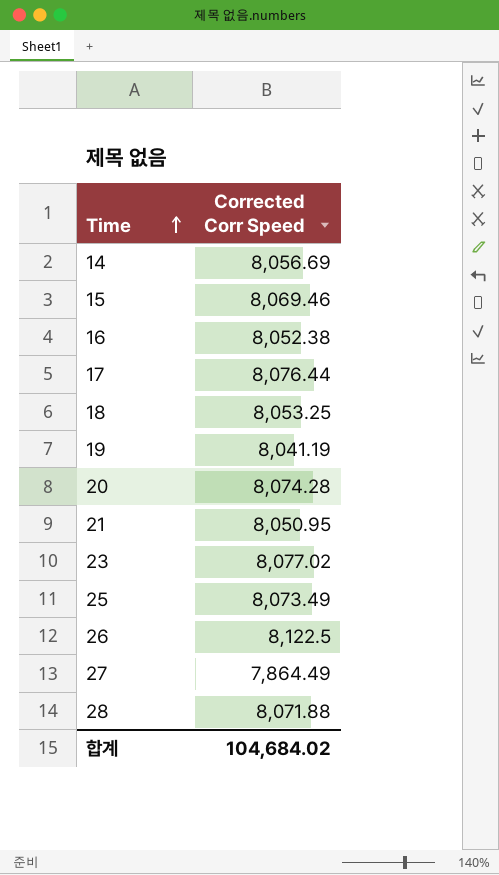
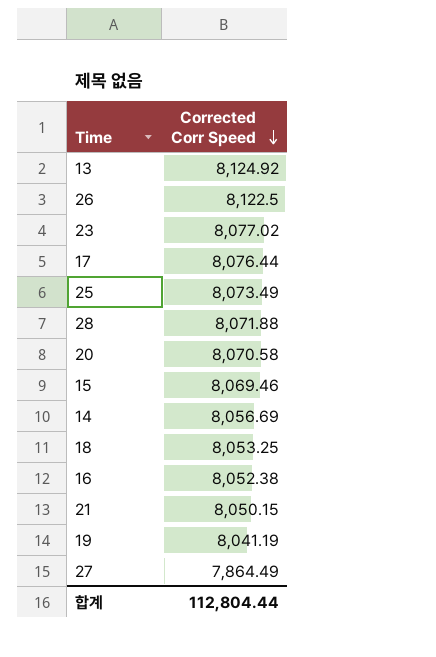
row order: Time ascending -> Corrected Corr Speed descending
row 13: none -> 8,124.92
20 | Corrected Corr Speed: 8,074.28 -> 8,070.58
21 | Corrected Corr Speed: 8,050.95 -> 8,050.15
합계 | Corrected Corr Speed: 104,684.02 -> 112,804.44

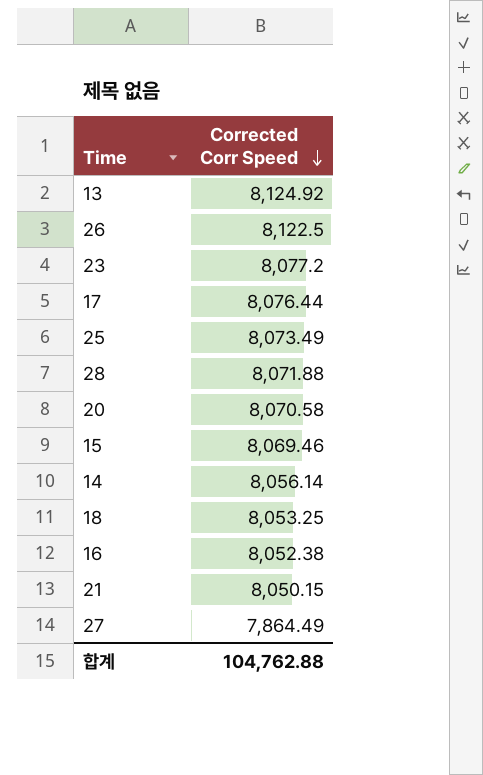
row 19: 8,041.19 -> none
23 | Corrected Corr Speed: 8,077.02 -> 8,077.2
14 | Corrected Corr Speed: 8,056.69 -> 8,056.14
합계 | Corrected Corr Speed: 112,804.44 -> 104,762.88

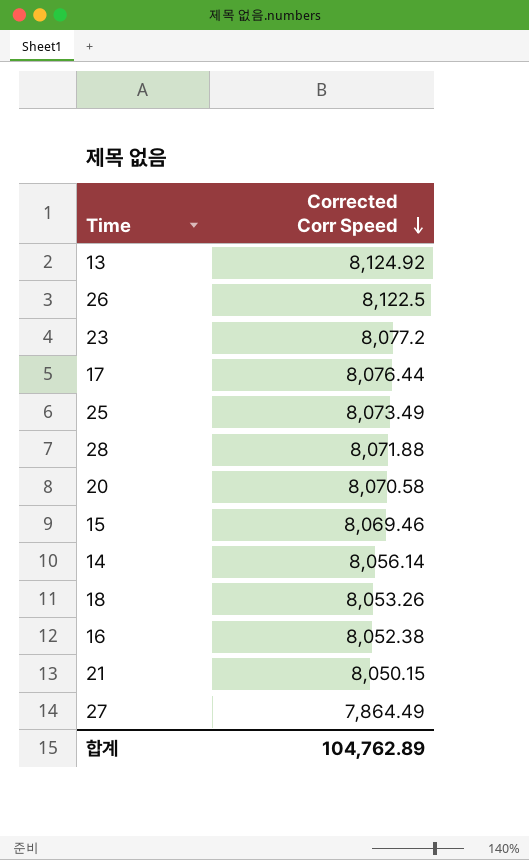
18 | Corrected Corr Speed: 8,053.25 -> 8,053.26
합계 | Corrected Corr Speed: 104,762.88 -> 104,762.89

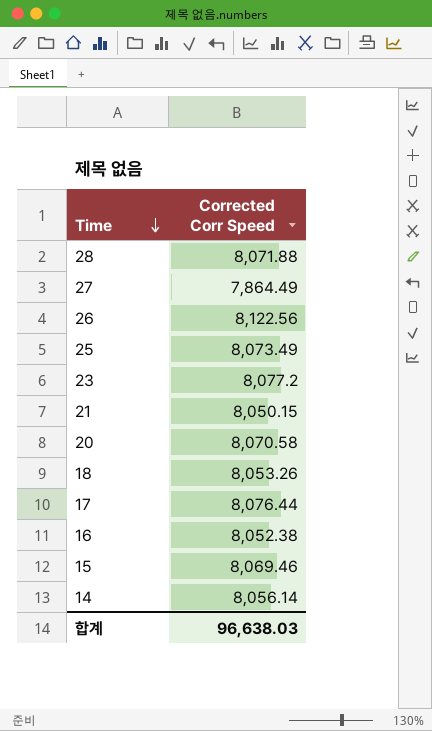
row order: Corrected Corr Speed descending -> Time descending
row 13: 8,124.92 -> none
26 | Corrected Corr Speed: 8,122.5 -> 8,122.56
합계 | Corrected Corr Speed: 104,762.89 -> 96,638.03

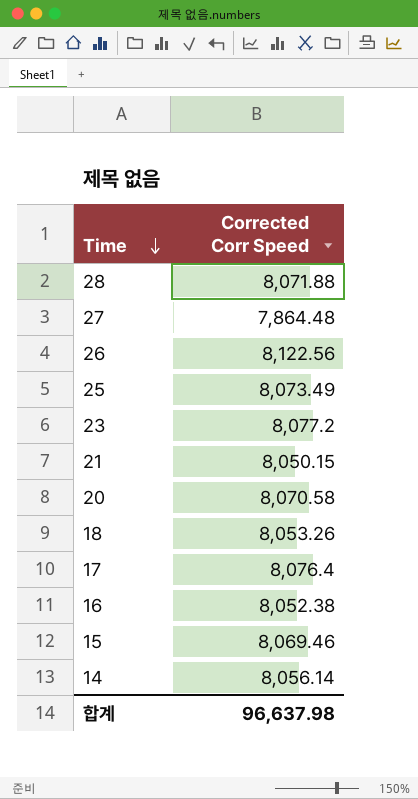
27 | Corrected Corr Speed: 7,864.49 -> 7,864.48
17 | Corrected Corr Speed: 8,076.44 -> 8,076.4
합계 | Corrected Corr Speed: 96,638.03 -> 96,637.98

